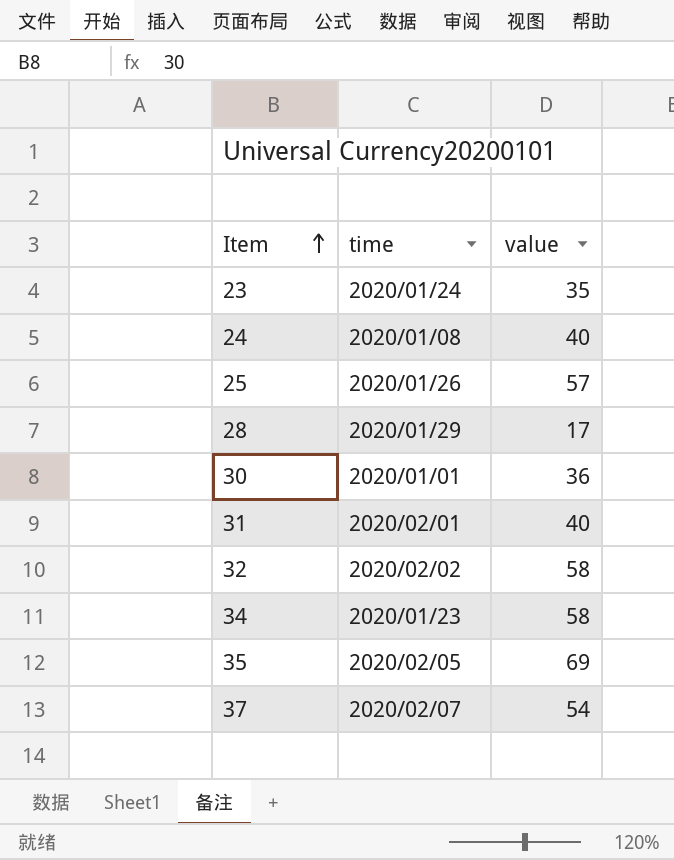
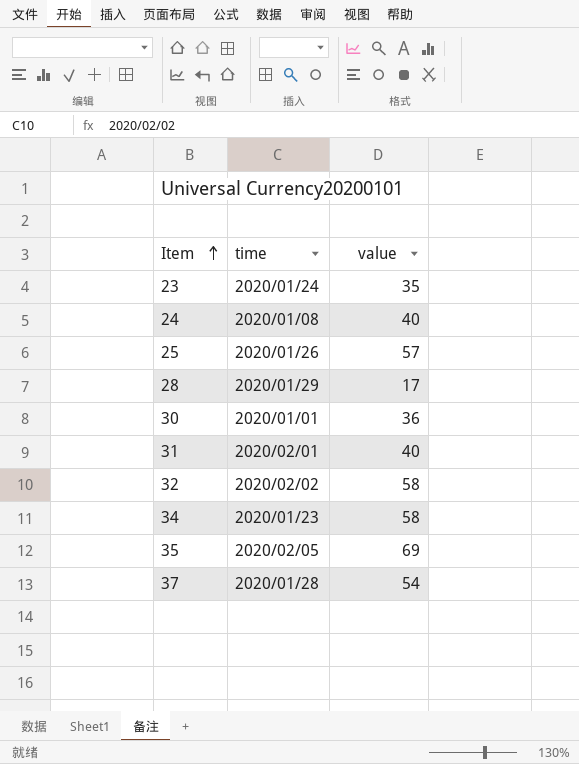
37 | time: 2020/02/07 -> 2020/01/28

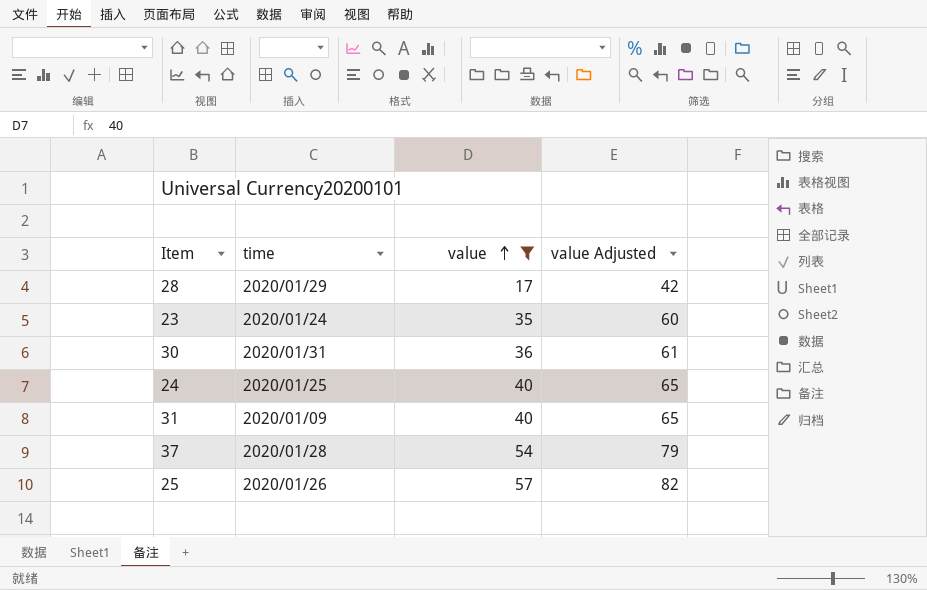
filter: none -> value <= 57
row order: Item ascending -> value ascending
column value Adjusted | formula: none -> [value] + 25
30 | time: 2020/01/01 -> 2020/01/31
24 | time: 2020/01/08 -> 2020/01/25
31 | time: 2020/02/01 -> 2020/01/09

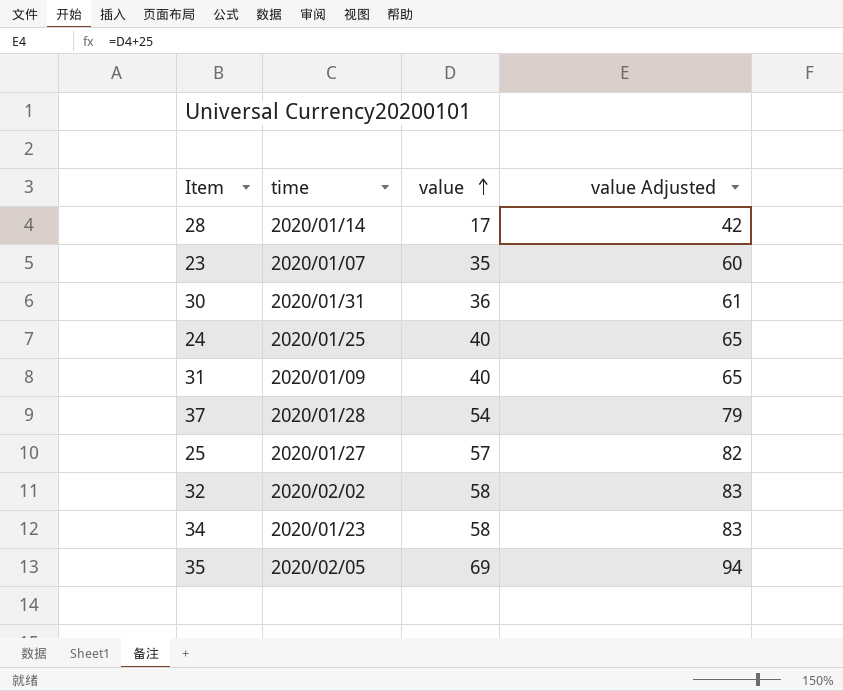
filter: value <= 57 -> none
28 | time: 2020/01/29 -> 2020/01/14
23 | time: 2020/01/24 -> 2020/01/07
25 | time: 2020/01/26 -> 2020/01/27

